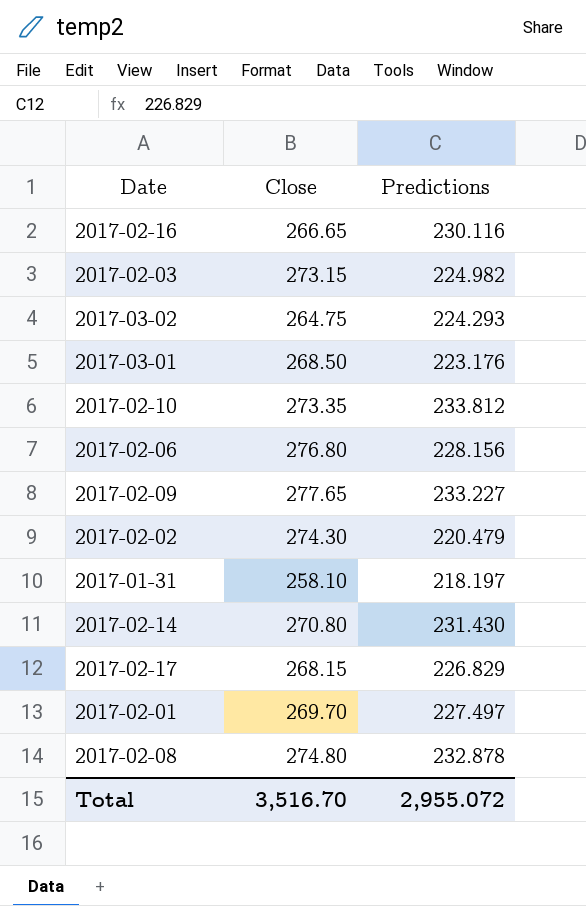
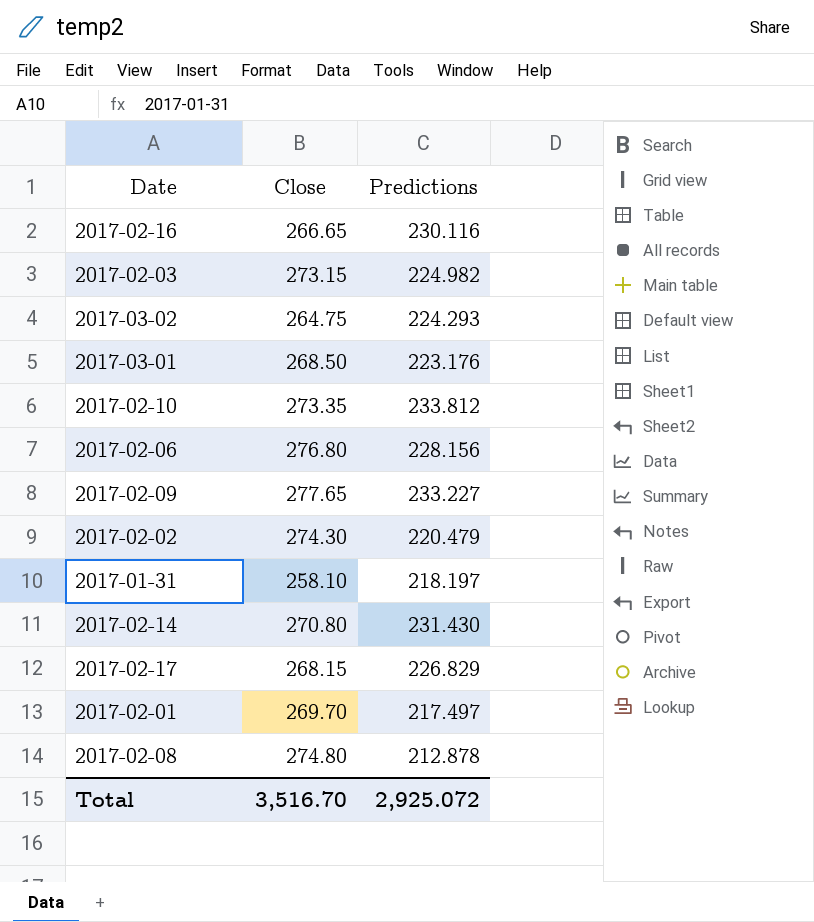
2017-02-01 | Predictions: 227.497 -> 217.497
2017-02-08 | Predictions: 232.878 -> 212.878
Total | Predictions: 2,955.072 -> 2,925.072

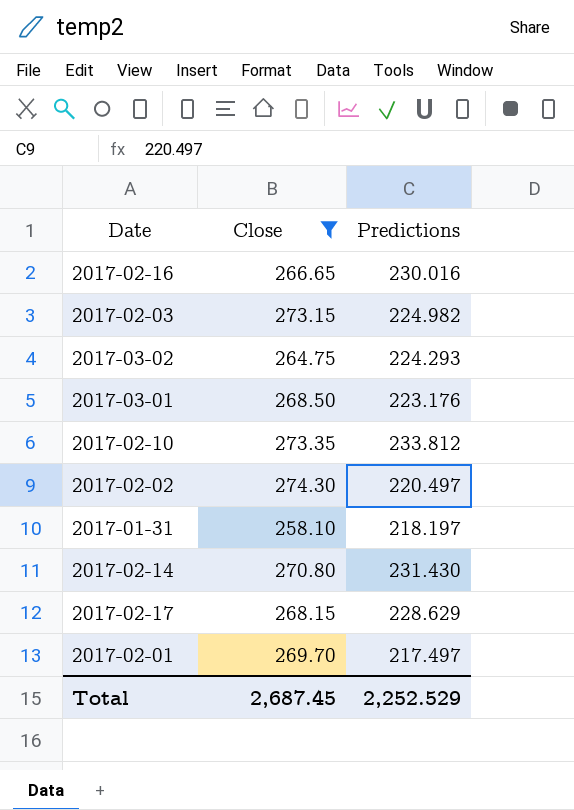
filter: none -> Close <= 274.30
2017-02-16 | Predictions: 230.116 -> 230.016
2017-02-02 | Predictions: 220.479 -> 220.497
2017-02-17 | Predictions: 226.829 -> 228.629
Total | Close: 3,516.70 -> 2,687.45
Total | Predictions: 2,925.072 -> 2,252.529

